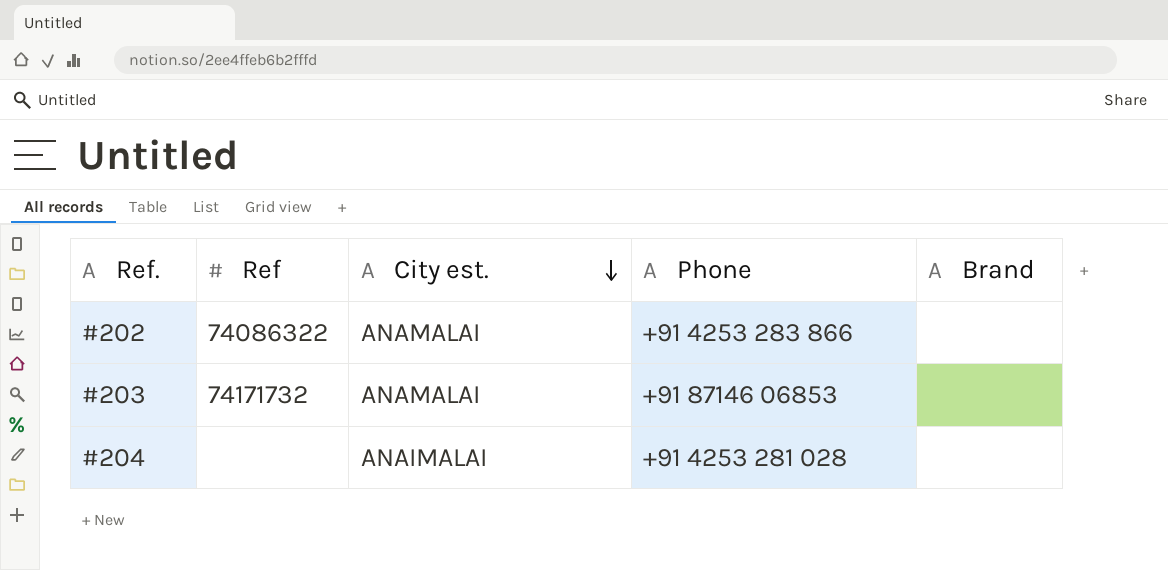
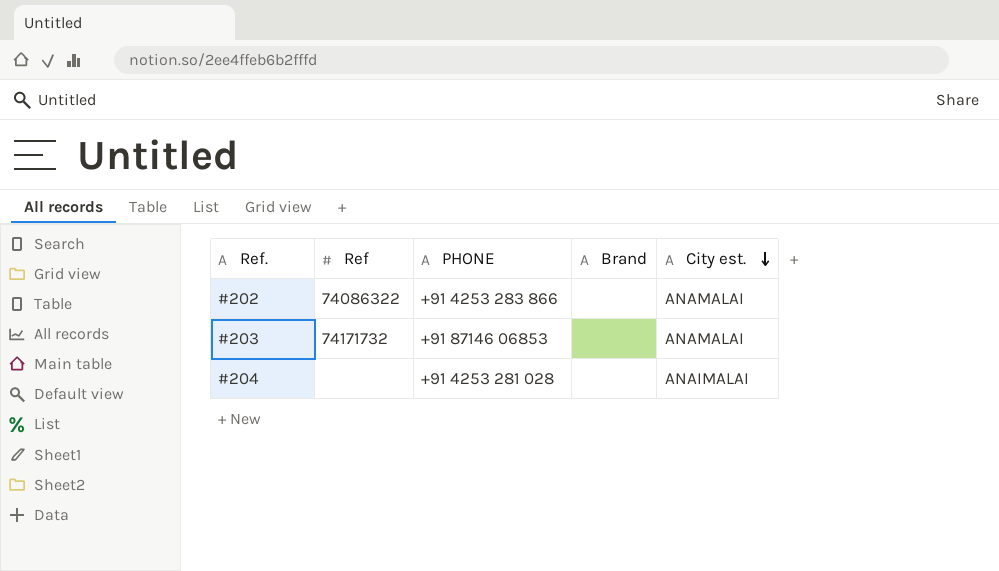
column name: Phone -> PHONE
column City est. | position: 3 -> 5

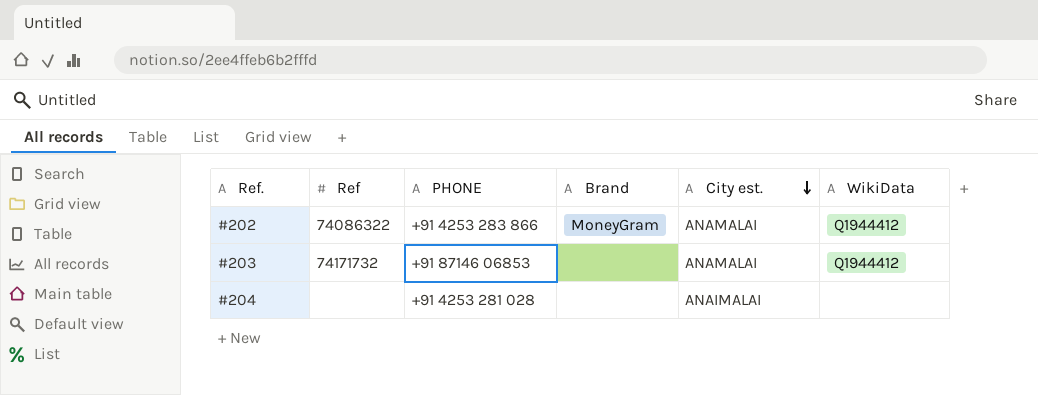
column WikiData | position: none -> 6
#202 | Brand: none -> MoneyGram

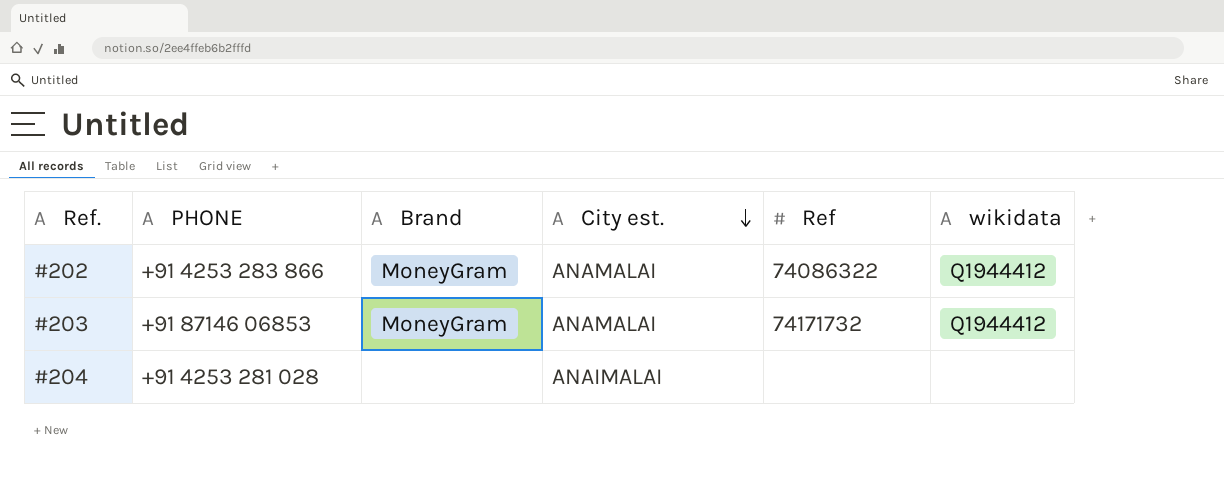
column Ref | position: 2 -> 5
column name: WikiData -> wikidata
#203 | Brand: none -> MoneyGram

